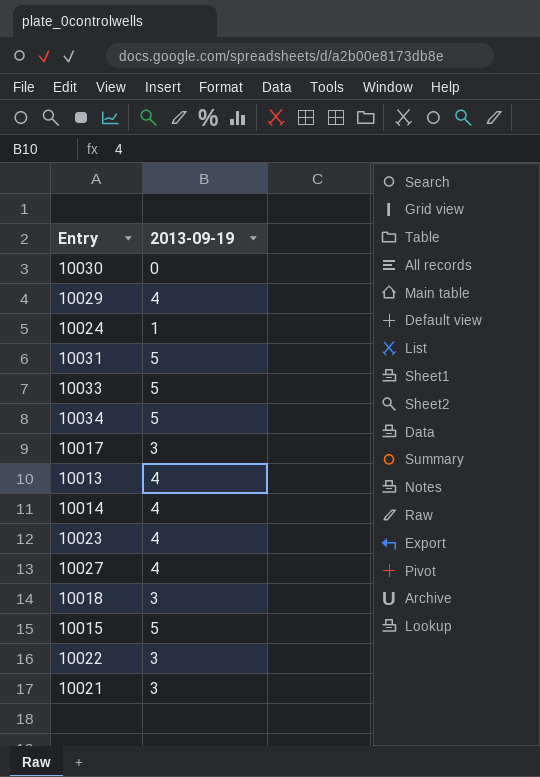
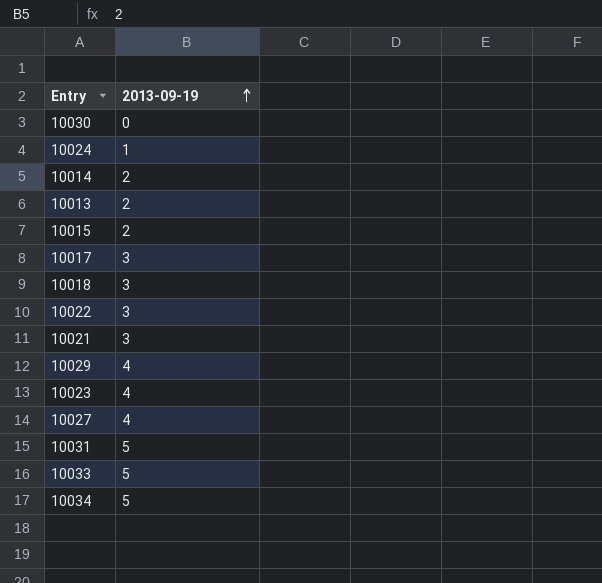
row order: none -> 2013-09-19 ascending
10014 | 2013-09-19: 4 -> 2
10013 | 2013-09-19: 4 -> 2
10015 | 2013-09-19: 5 -> 2

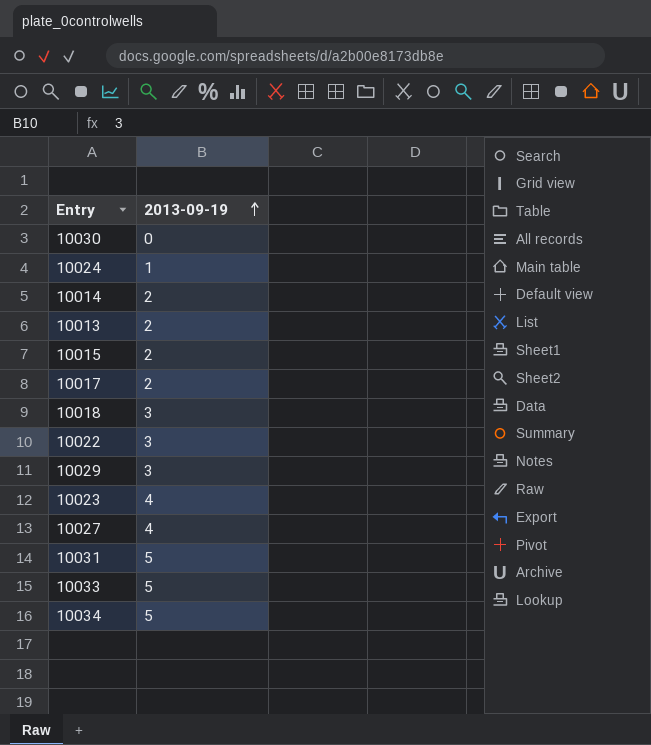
row 10021: 3 -> none
10017 | 2013-09-19: 3 -> 2
10029 | 2013-09-19: 4 -> 3

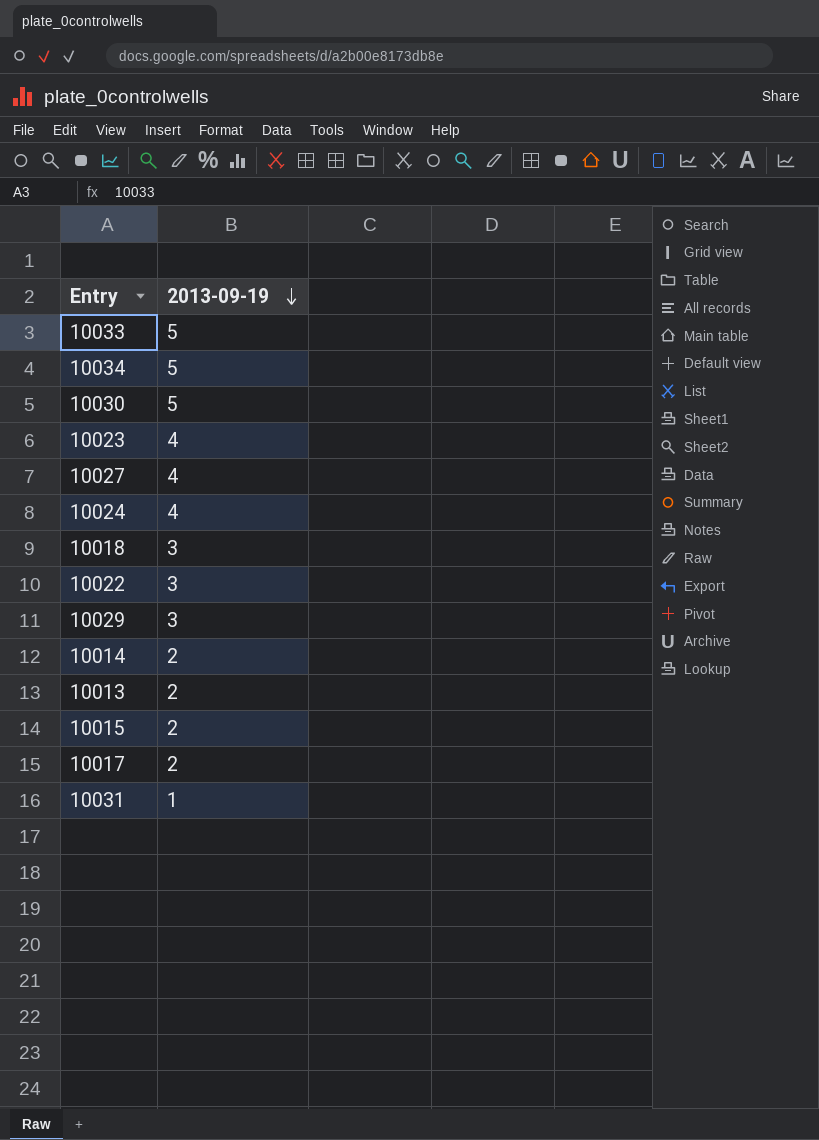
row order: 2013-09-19 ascending -> 2013-09-19 descending
10030 | 2013-09-19: 0 -> 5
10024 | 2013-09-19: 1 -> 4
10031 | 2013-09-19: 5 -> 1

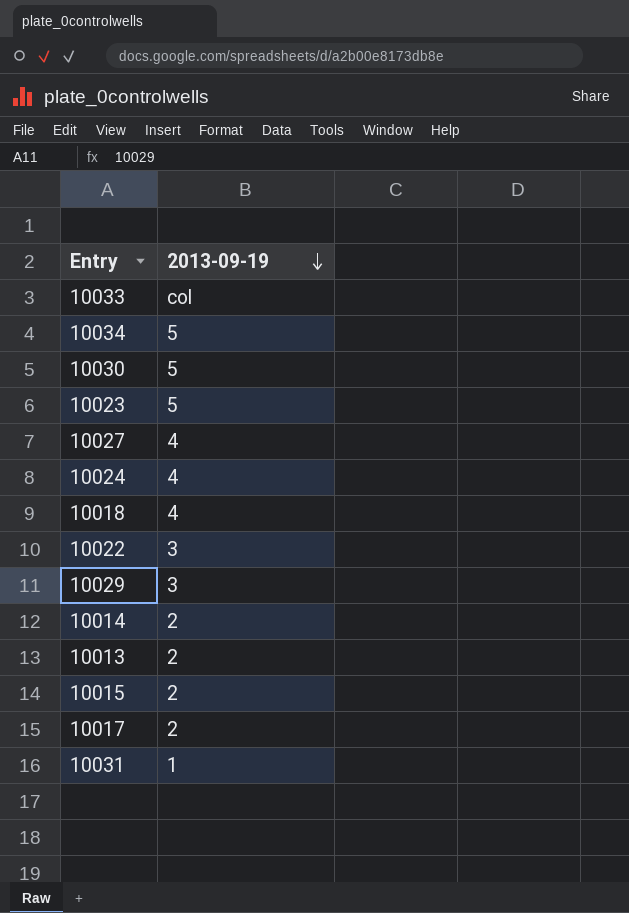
10033 | 2013-09-19: 5 -> col
10023 | 2013-09-19: 4 -> 5
10018 | 2013-09-19: 3 -> 4

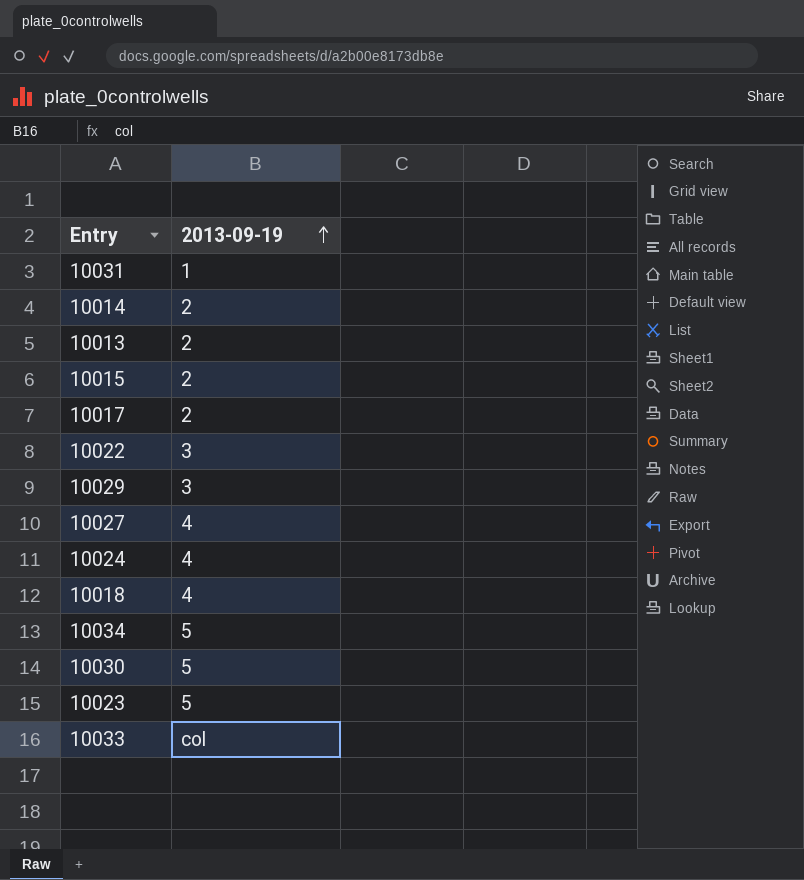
row order: 2013-09-19 descending -> 2013-09-19 ascending

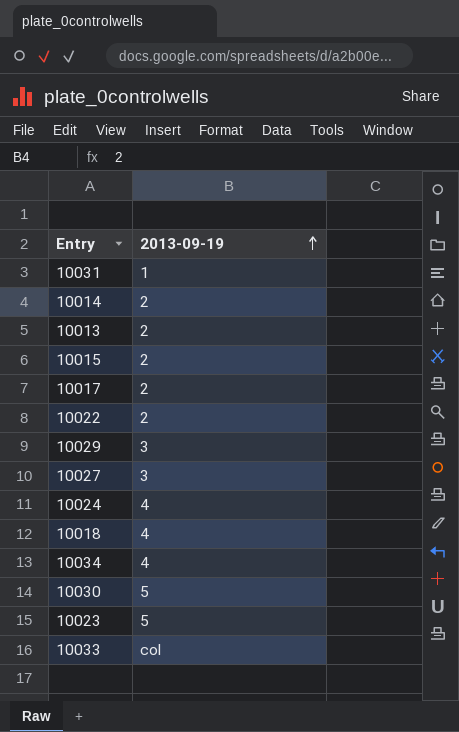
10022 | 2013-09-19: 3 -> 2
10027 | 2013-09-19: 4 -> 3
10034 | 2013-09-19: 5 -> 4

